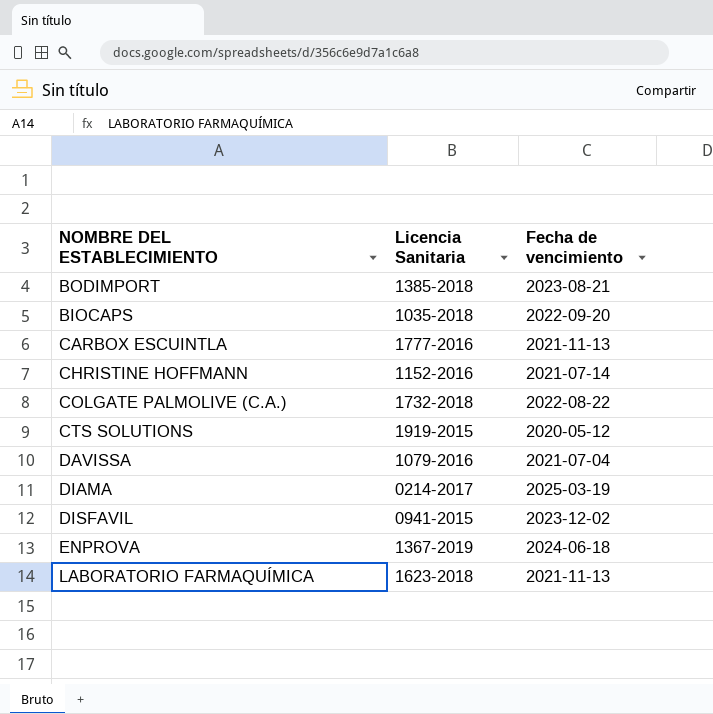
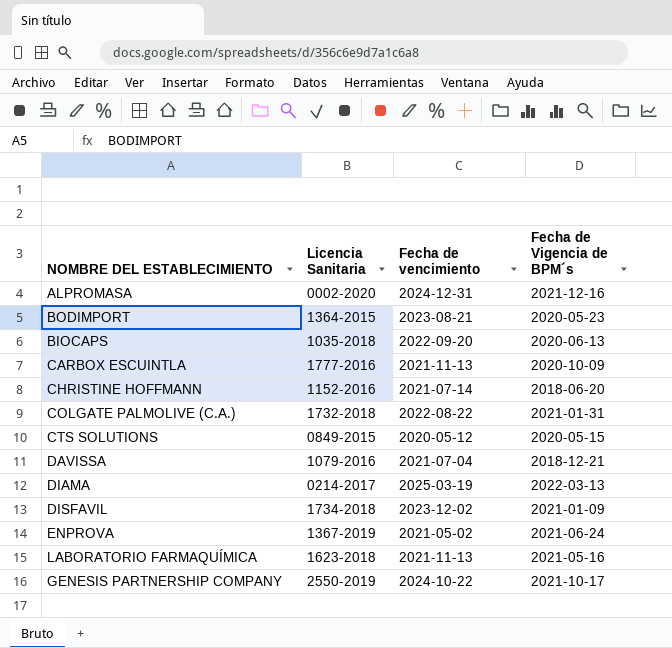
column Fecha de Vigencia de BPM´s | position: none -> 4
row ALPROMASA: none -> 0002-2020 | 2024-12-31 | 2021-12-16
BODIMPORT | Licencia Sanitaria: 1385-2018 -> 1364-2015
CTS SOLUTIONS | Licencia Sanitaria: 1919-2015 -> 0849-2015
DISFAVIL | Licencia Sanitaria: 0941-2015 -> 1734-2018
ENPROVA | Fecha de vencimiento: 2024-06-18 -> 2021-05-02
row GENESIS PARTNERSHIP COMPANY: none -> 2550-2019 | 2024-10-22 | 2021-10-17

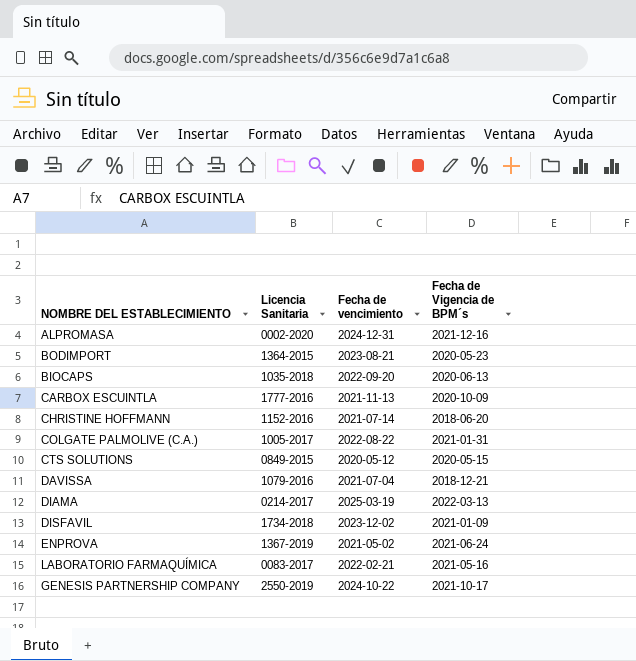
COLGATE PALMOLIVE (C.A.) | Licencia Sanitaria: 1732-2018 -> 1005-2017
LABORATORIO FARMAQUÍMICA | Licencia Sanitaria: 1623-2018 -> 0083-2017
LABORATORIO FARMAQUÍMICA | Fecha de vencimiento: 2021-11-13 -> 2022-02-21

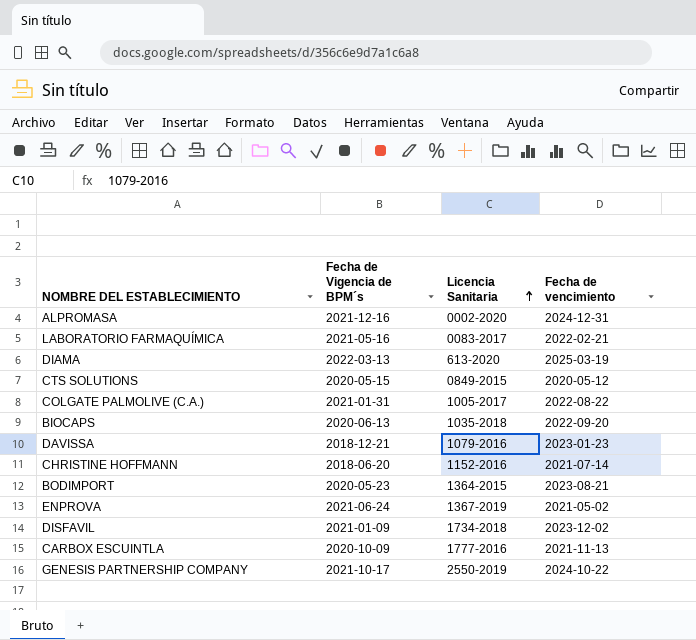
row order: none -> Licencia Sanitaria ascending
column Fecha de Vigencia de BPM´s | position: 4 -> 2
DIAMA | Licencia Sanitaria: 0214-2017 -> 613-2020
DAVISSA | Fecha de vencimiento: 2021-07-04 -> 2023-01-23

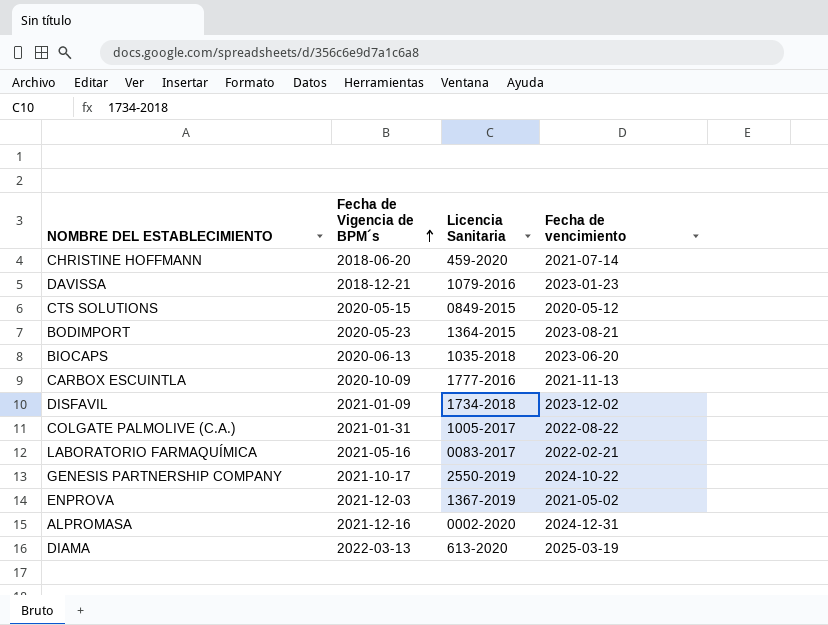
row order: Licencia Sanitaria ascending -> Fecha de Vigencia de BPM´s ascending
CHRISTINE HOFFMANN | Licencia Sanitaria: 1152-2016 -> 459-2020
BIOCAPS | Fecha de vencimiento: 2022-09-20 -> 2023-06-20
ENPROVA | Fecha de Vigencia de BPM´s: 2021-06-24 -> 2021-12-03

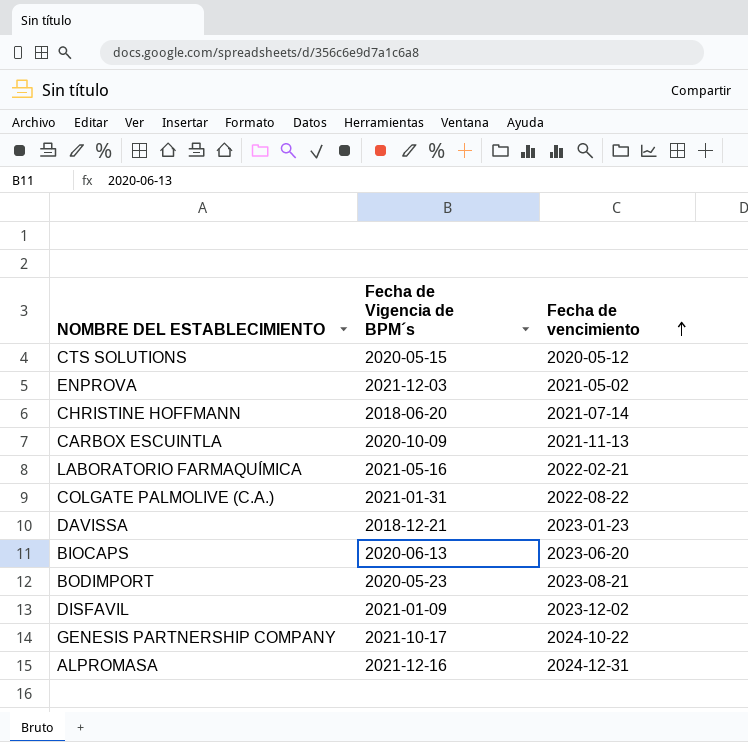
row order: Fecha de Vigencia de BPM´s ascending -> Fecha de vencimiento ascending
column Licencia Sanitaria | position: 3 -> none
row DIAMA: 2022-03-13 | 613-2020 | 2025-03-19 -> none

